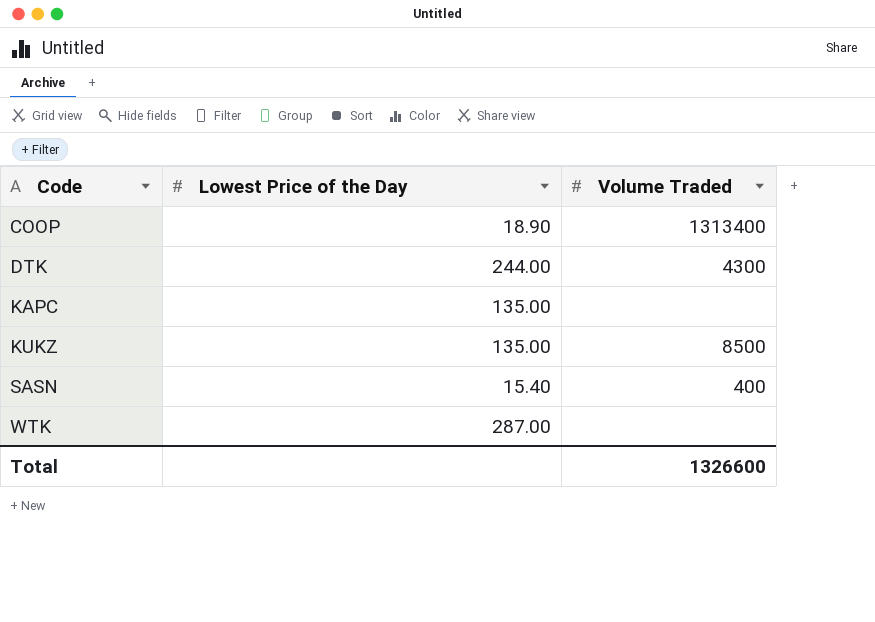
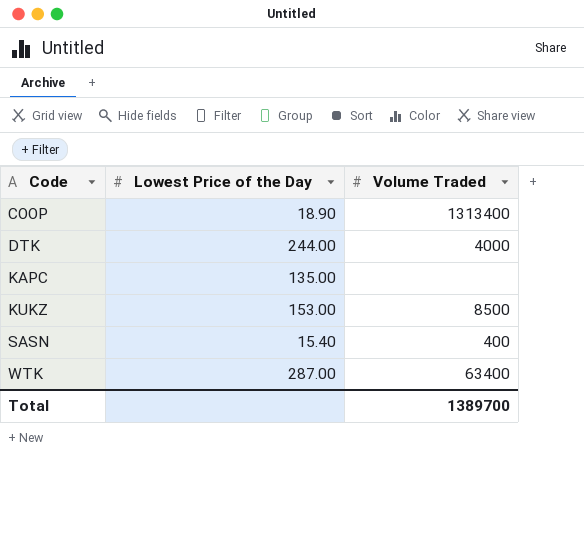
DTK | Volume Traded: 4300 -> 4000
KUKZ | Lowest Price of the Day: 135.00 -> 153.00
WTK | Volume Traded: none -> 63400
Total | Volume Traded: 1326600 -> 1389700

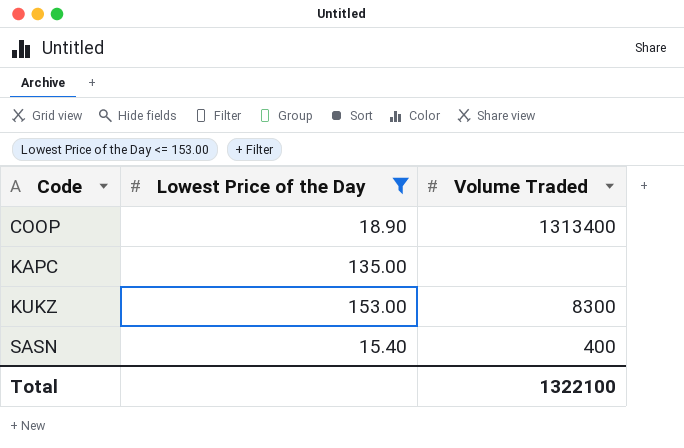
filter: none -> Lowest Price of the Day <= 153.00
KUKZ | Volume Traded: 8500 -> 8300
Total | Volume Traded: 1389700 -> 1322100

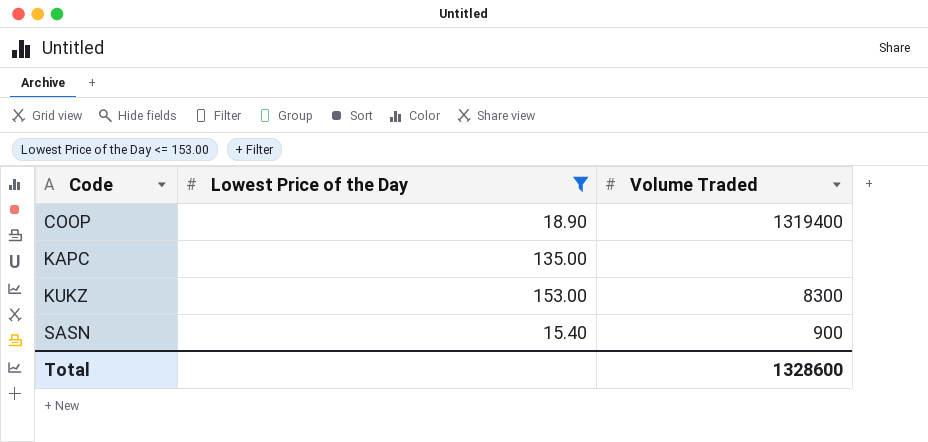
COOP | Volume Traded: 1313400 -> 1319400
SASN | Volume Traded: 400 -> 900
Total | Volume Traded: 1322100 -> 1328600

